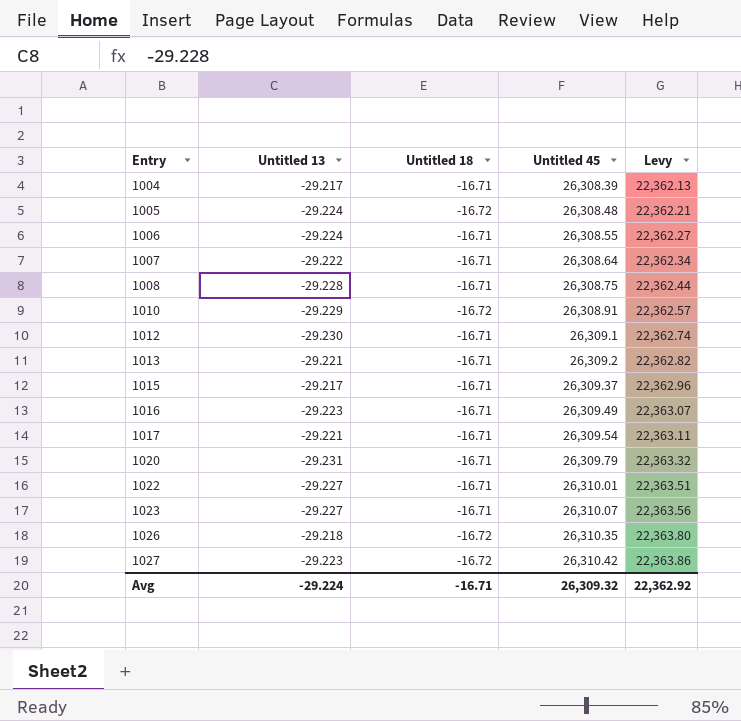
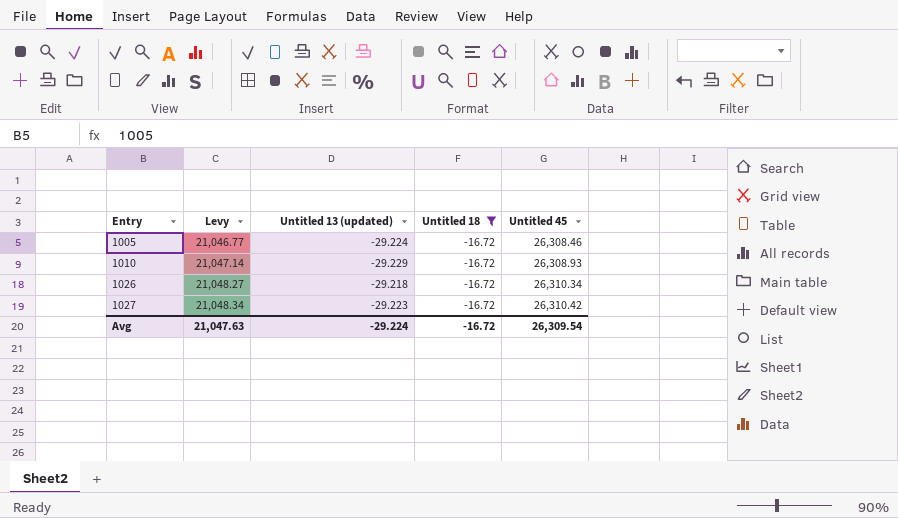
filter: none -> Untitled 18 = -16.72
column Levy | formula: [Untitled 45] * 0.85 -> [Untitled 45] * 0.8
column Levy | position: 5 -> 2
column name: Untitled 13 -> Untitled 13 (updated)
1005 | Untitled 45: 26,308.48 -> 26,308.46
1010 | Untitled 45: 26,308.91 -> 26,308.93
1026 | Untitled 45: 26,310.35 -> 26,310.34
Avg | Levy: 22,362.92 -> 21,047.63
Avg | Untitled 18: -16.71 -> -16.72
Avg | Untitled 45: 26,309.32 -> 26,309.54

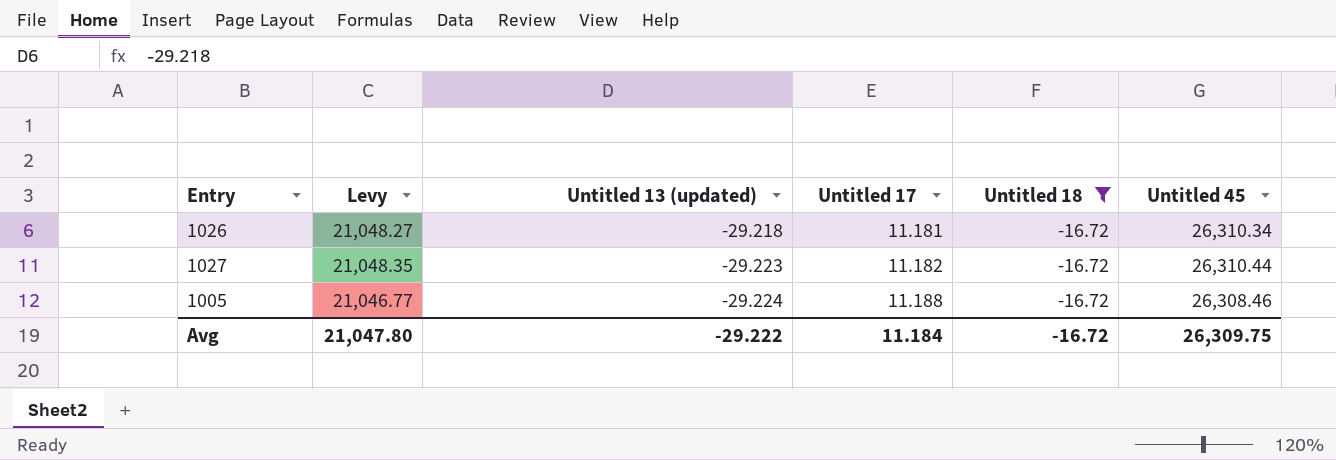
row order: Entry ascending -> Untitled 13 (updated) descending
column Untitled 17 | position: none -> 4
row 1010: 21,047.14 | -29.229 | -16.72 | 26,308.93 -> none
1027 | Levy: 21,048.34 -> 21,048.35
1027 | Untitled 45: 26,310.42 -> 26,310.44
Avg | Levy: 21,047.63 -> 21,047.80
Avg | Untitled 13 (updated): -29.224 -> -29.222
Avg | Untitled 45: 26,309.54 -> 26,309.75

